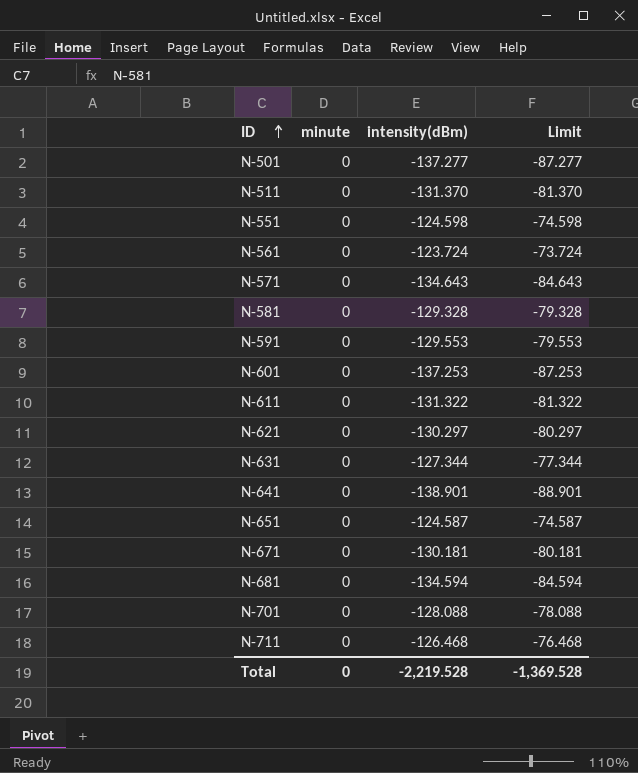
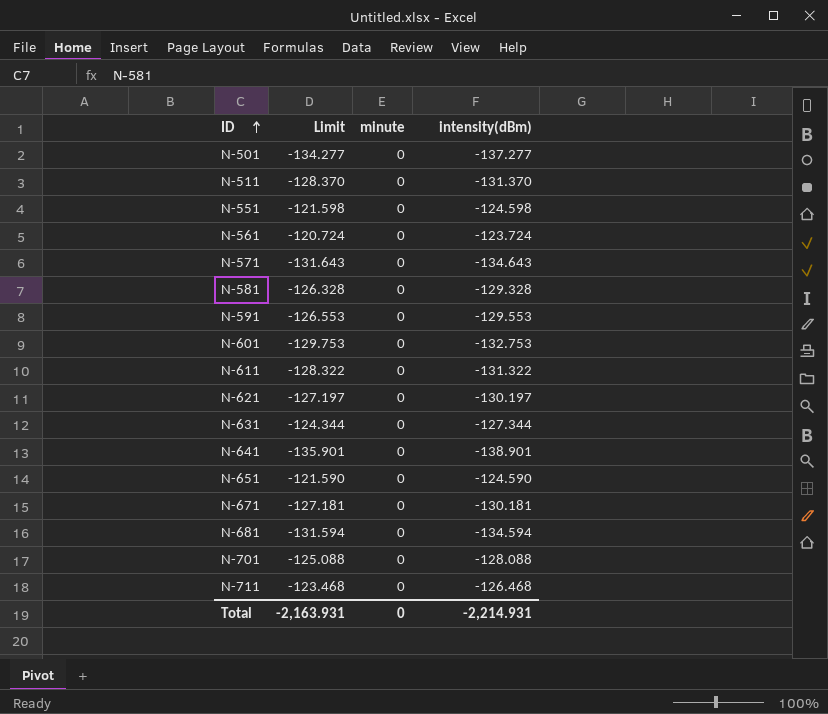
column Limit | formula: [intensity(dBm)] + 50 -> [intensity(dBm)] + 3
column Limit | position: 4 -> 2
N-601 | intensity(dBm): -137.253 -> -132.753
N-621 | intensity(dBm): -130.297 -> -130.197
N-651 | intensity(dBm): -124.587 -> -124.590
Total | Limit: -1,369.528 -> -2,163.931
Total | intensity(dBm): -2,219.528 -> -2,214.931

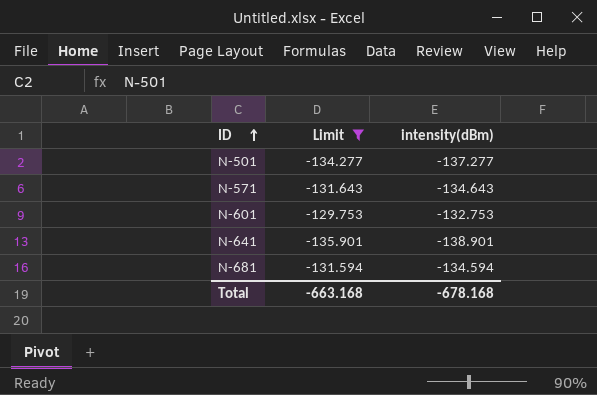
filter: none -> Limit <= -129.753
column minute | position: 3 -> none
Total | Limit: -2,163.931 -> -663.168
Total | intensity(dBm): -2,214.931 -> -678.168

